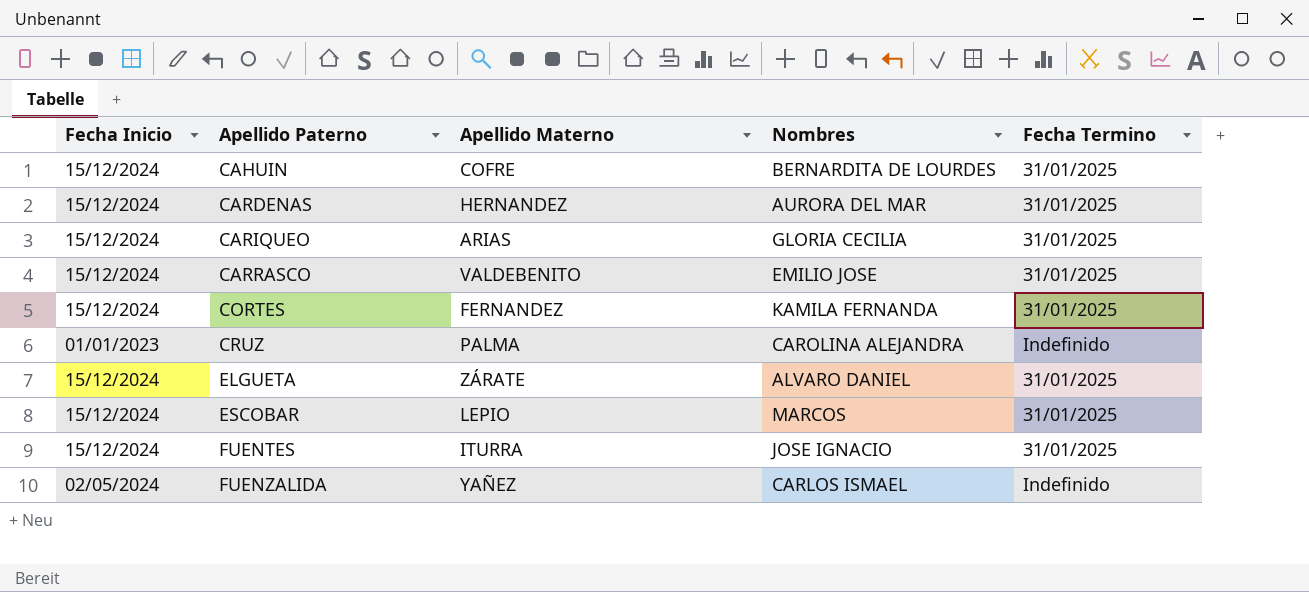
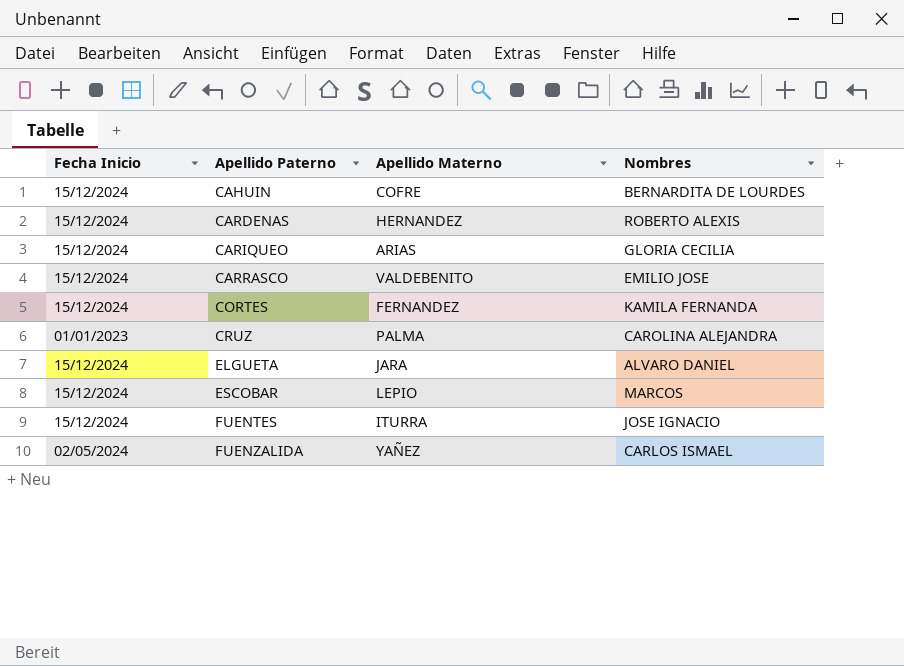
column Fecha Termino | position: 5 -> none
CARDENAS | Nombres: AURORA DEL MAR -> ROBERTO ALEXIS
ELGUETA | Apellido Materno: ZÁRATE -> JARA

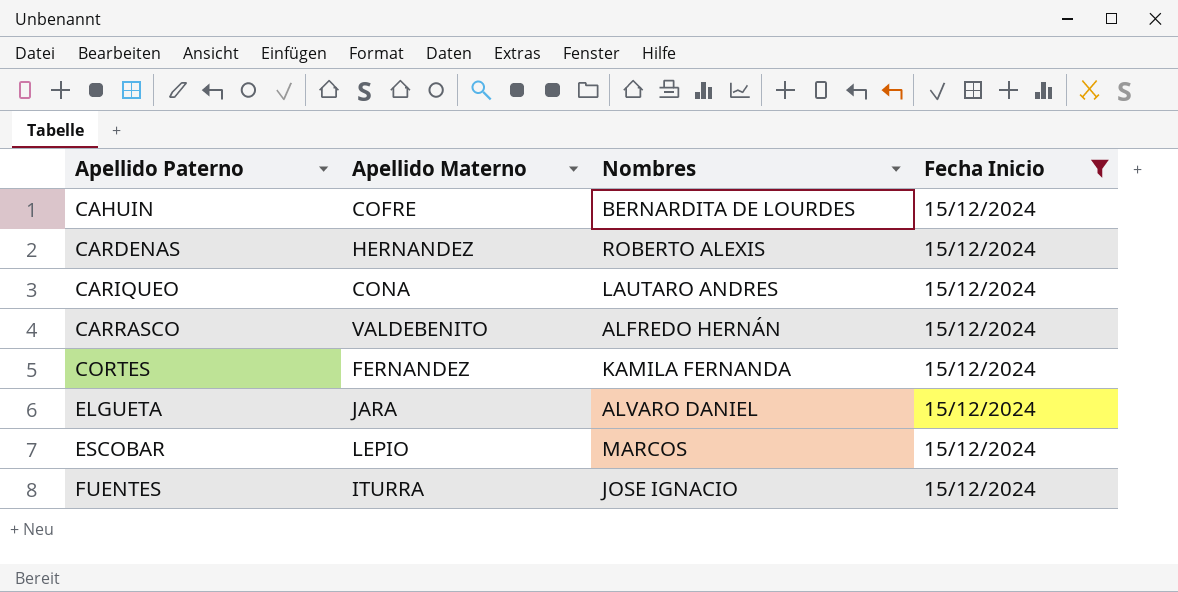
filter: none -> Fecha Inicio = 15/12/2024
column Fecha Inicio | position: 1 -> 4
CARIQUEO | Apellido Materno: ARIAS -> CONA
CARIQUEO | Nombres: GLORIA CECILIA -> LAUTARO ANDRES
CARRASCO | Nombres: EMILIO JOSE -> ALFREDO HERNÁN

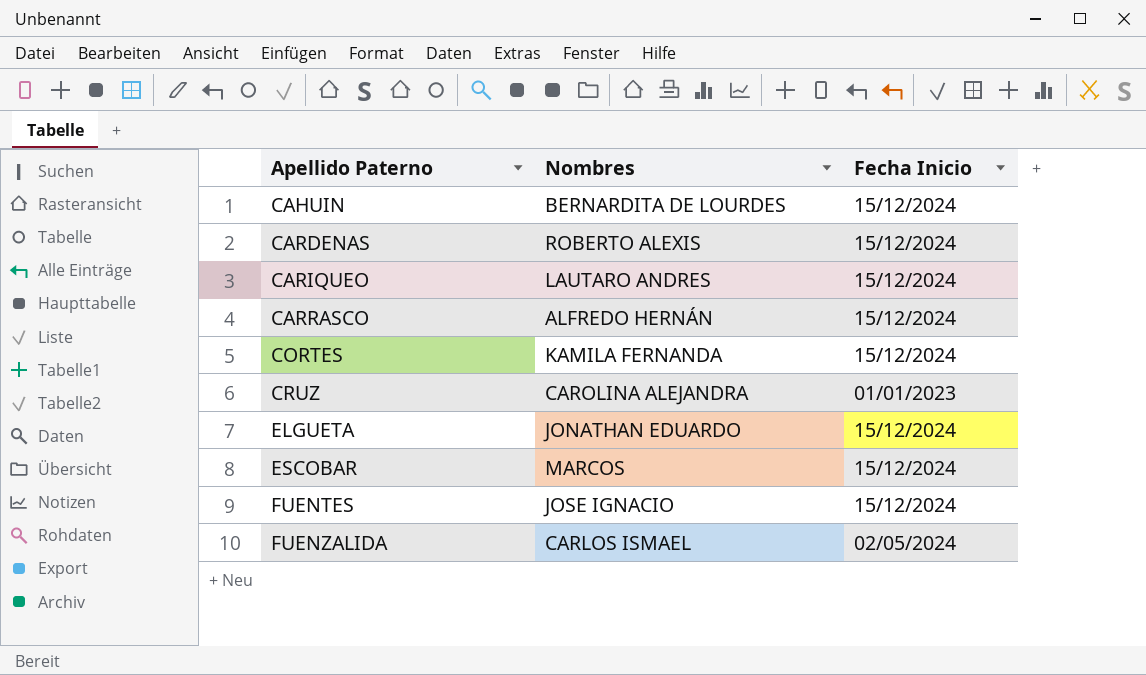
filter: Fecha Inicio = 15/12/2024 -> none
column Apellido Materno | position: 2 -> none
ELGUETA | Nombres: ALVARO DANIEL -> JONATHAN EDUARDO

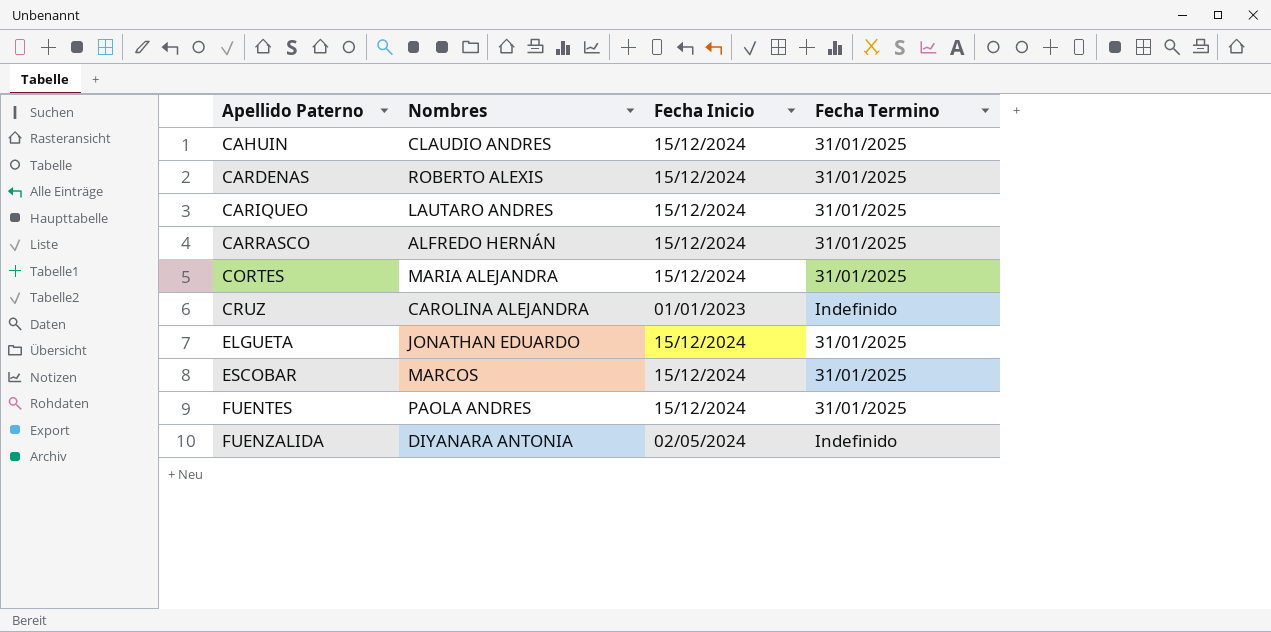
column Fecha Termino | position: none -> 4
CAHUIN | Nombres: BERNARDITA DE LOURDES -> CLAUDIO ANDRES
CORTES | Nombres: KAMILA FERNANDA -> MARIA ALEJANDRA
FUENTES | Nombres: JOSE IGNACIO -> PAOLA ANDRES
FUENZALIDA | Nombres: CARLOS ISMAEL -> DIYANARA ANTONIA

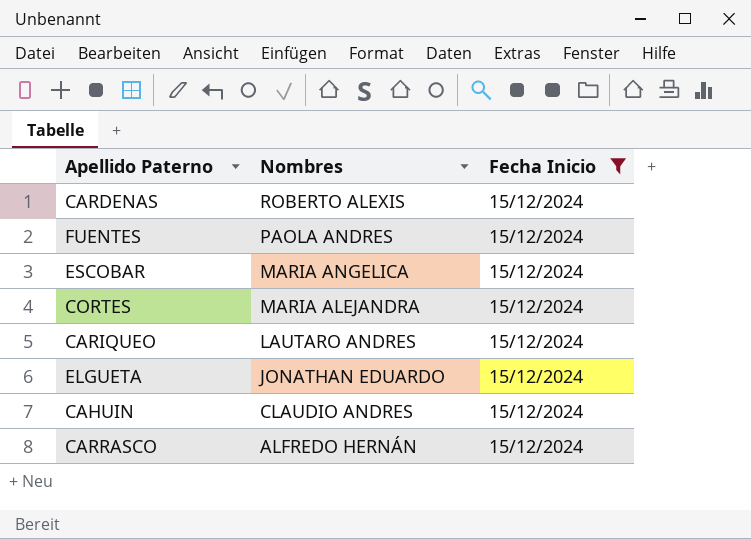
filter: none -> Fecha Inicio = 15/12/2024
row order: Apellido Paterno ascending -> Nombres descending
column Fecha Termino | position: 4 -> none
ESCOBAR | Nombres: MARCOS -> MARIA ANGELICA

